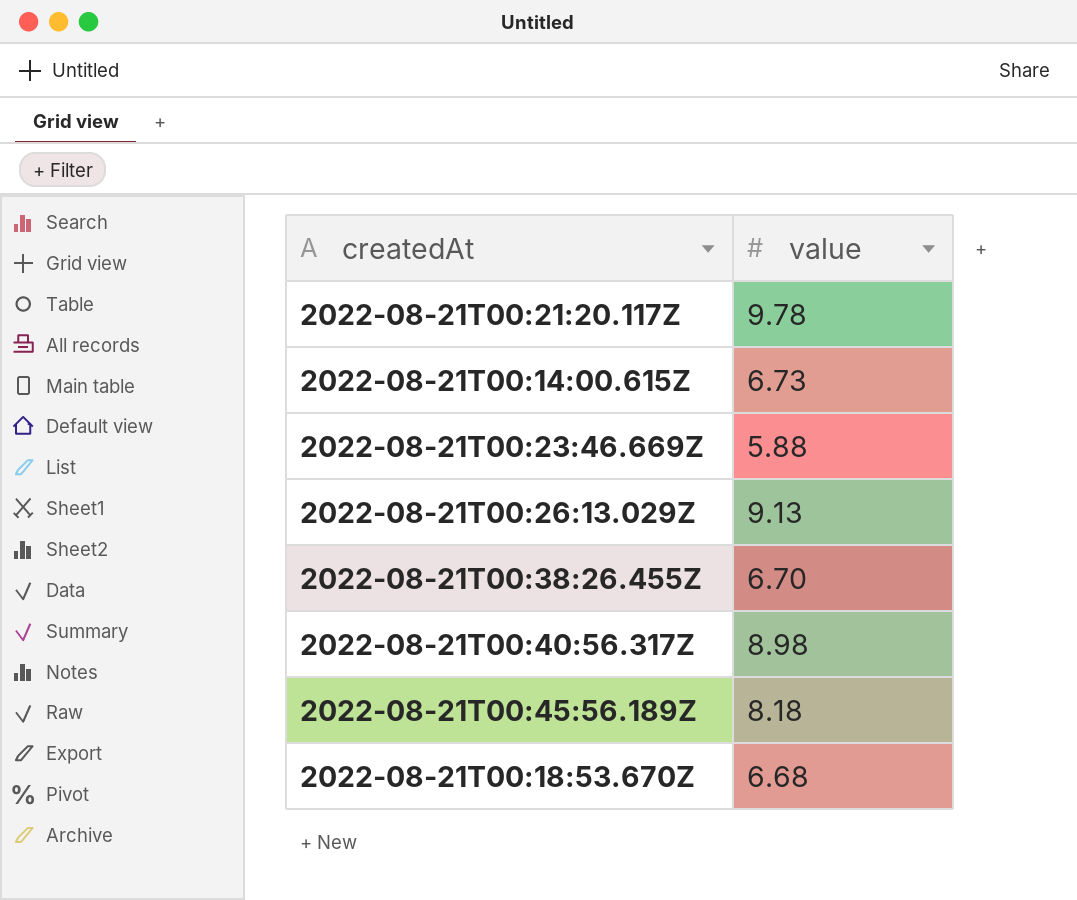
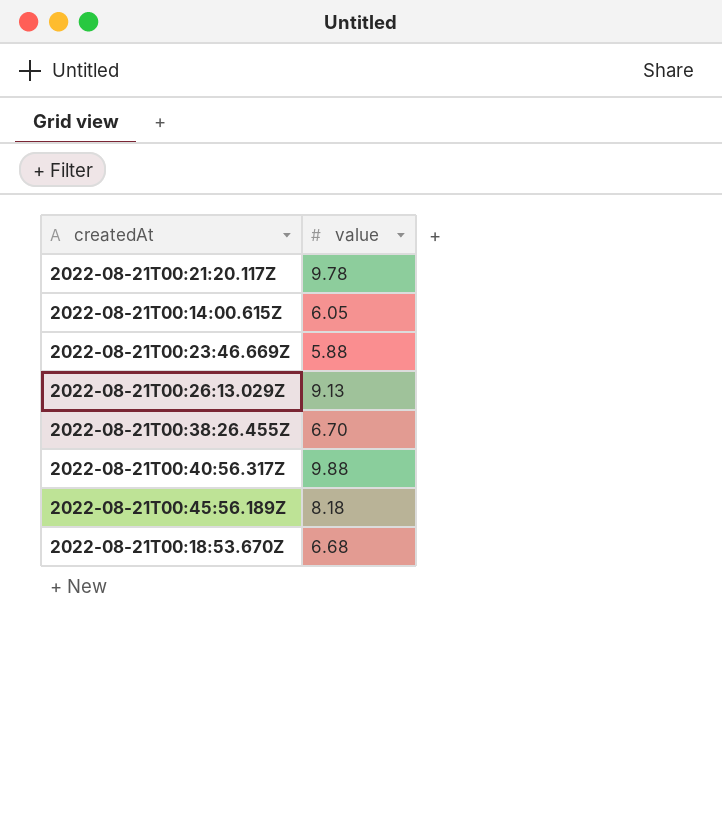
2022-08-21T00:14:00.615Z | value: 6.73 -> 6.05
2022-08-21T00:40:56.317Z | value: 8.98 -> 9.88

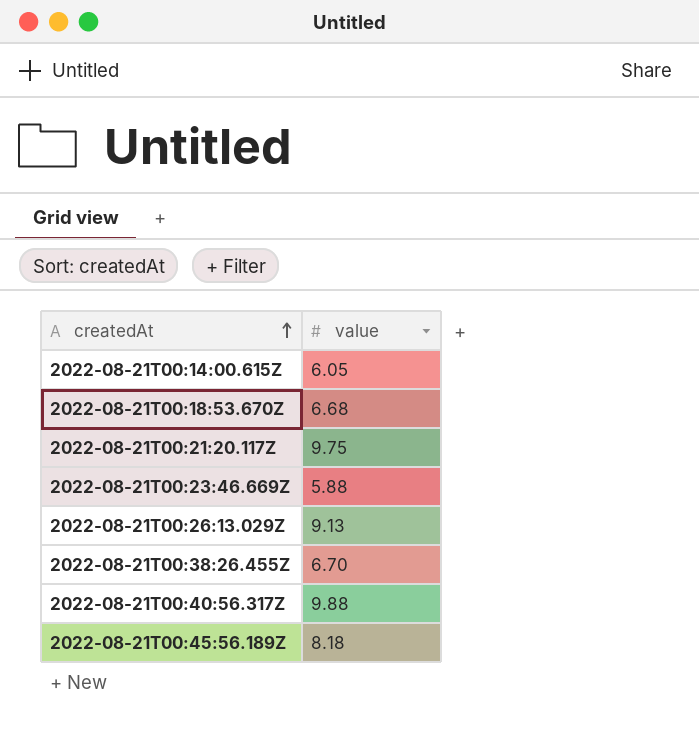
row order: none -> createdAt ascending
2022-08-21T00:21:20.117Z | value: 9.78 -> 9.75

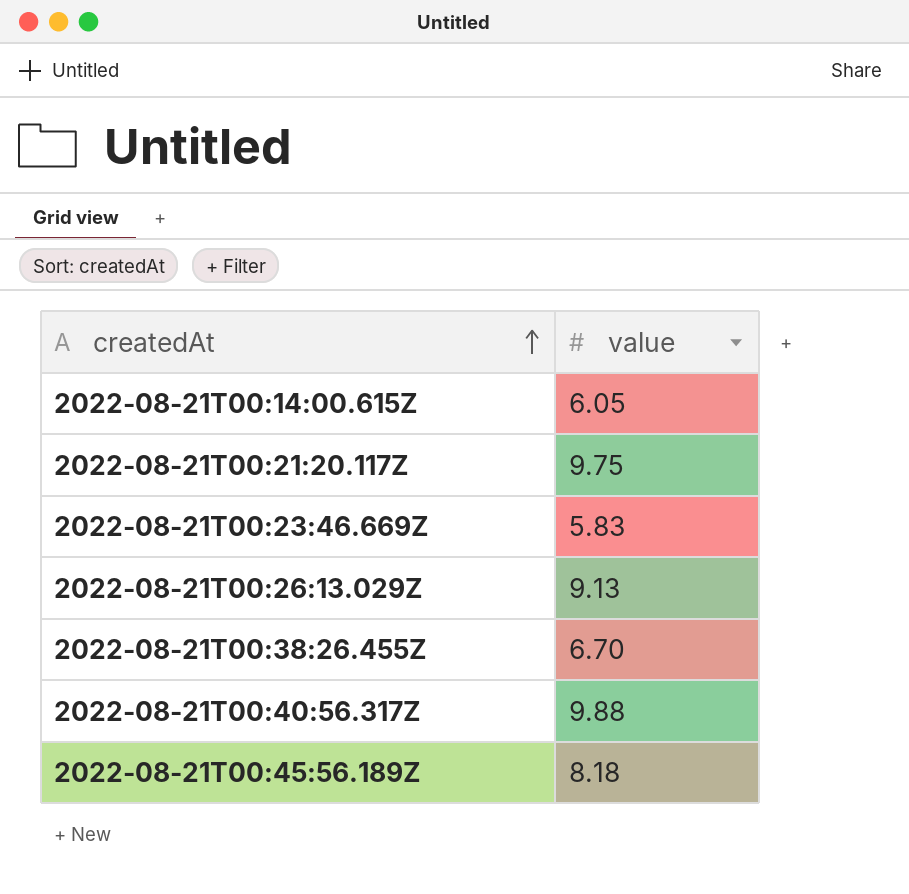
row 2022-08-21T00:18:53.670Z: 6.68 -> none
2022-08-21T00:23:46.669Z | value: 5.88 -> 5.83

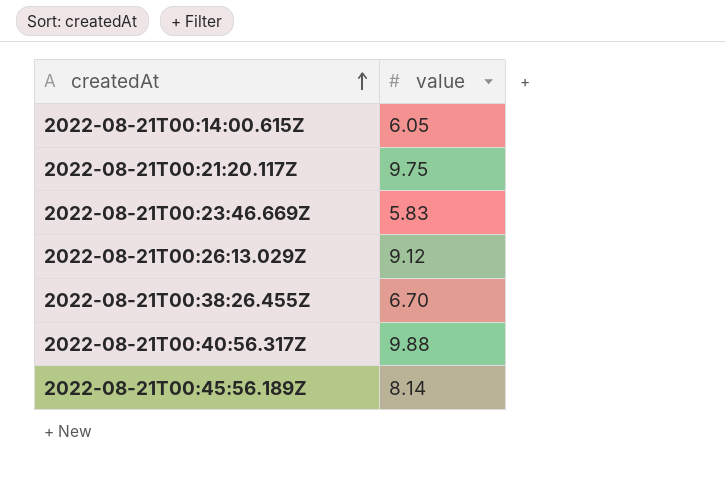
2022-08-21T00:26:13.029Z | value: 9.13 -> 9.12
2022-08-21T00:45:56.189Z | value: 8.18 -> 8.14

